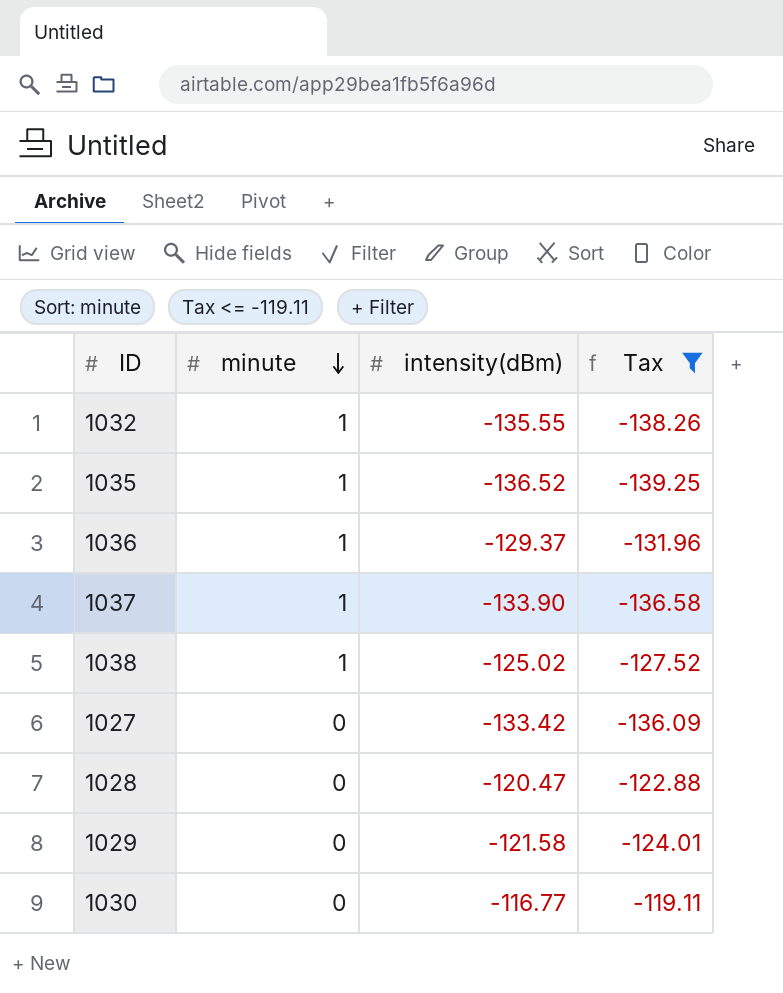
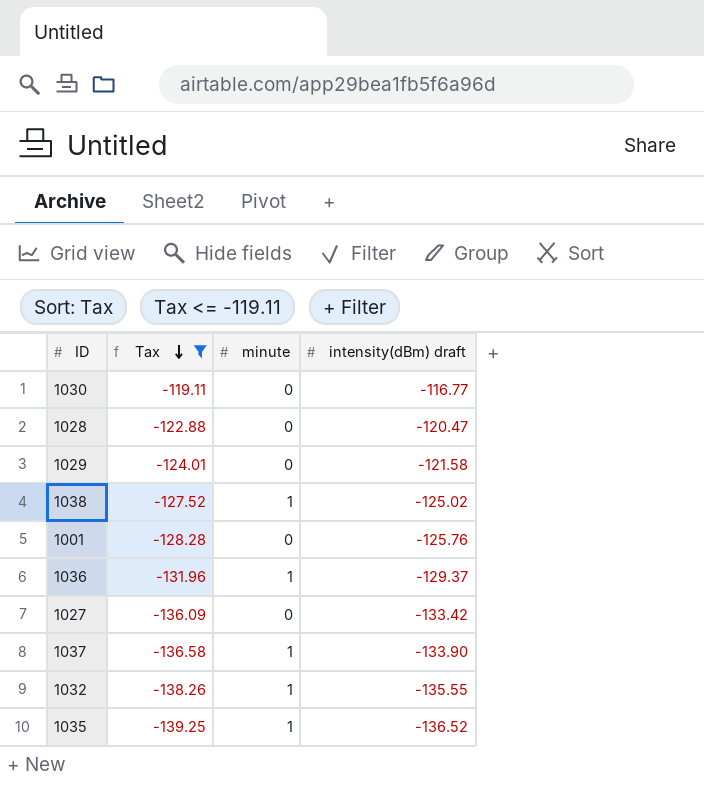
row order: minute descending -> Tax descending
column Tax | position: 4 -> 2
column name: intensity(dBm) -> intensity(dBm) draft
row 1001: none -> -128.28 | 0 | -125.76

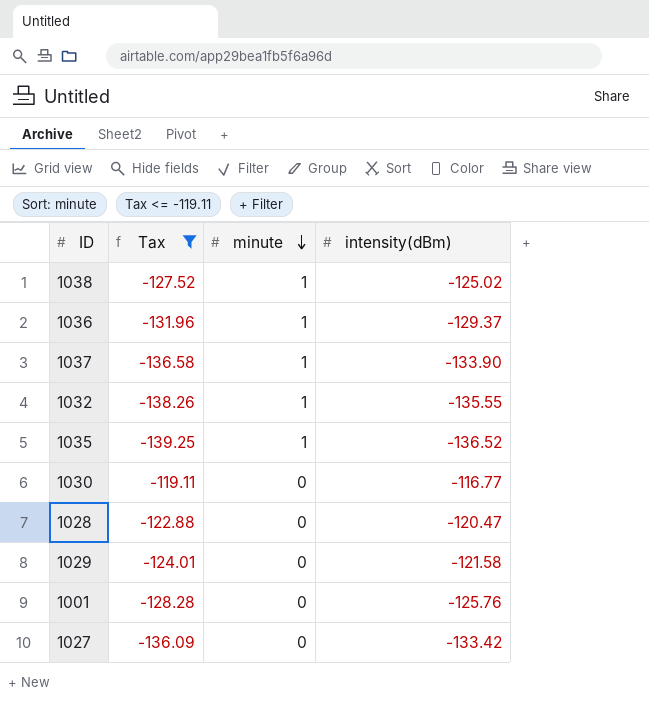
row order: Tax descending -> minute descending
column name: intensity(dBm) draft -> intensity(dBm)

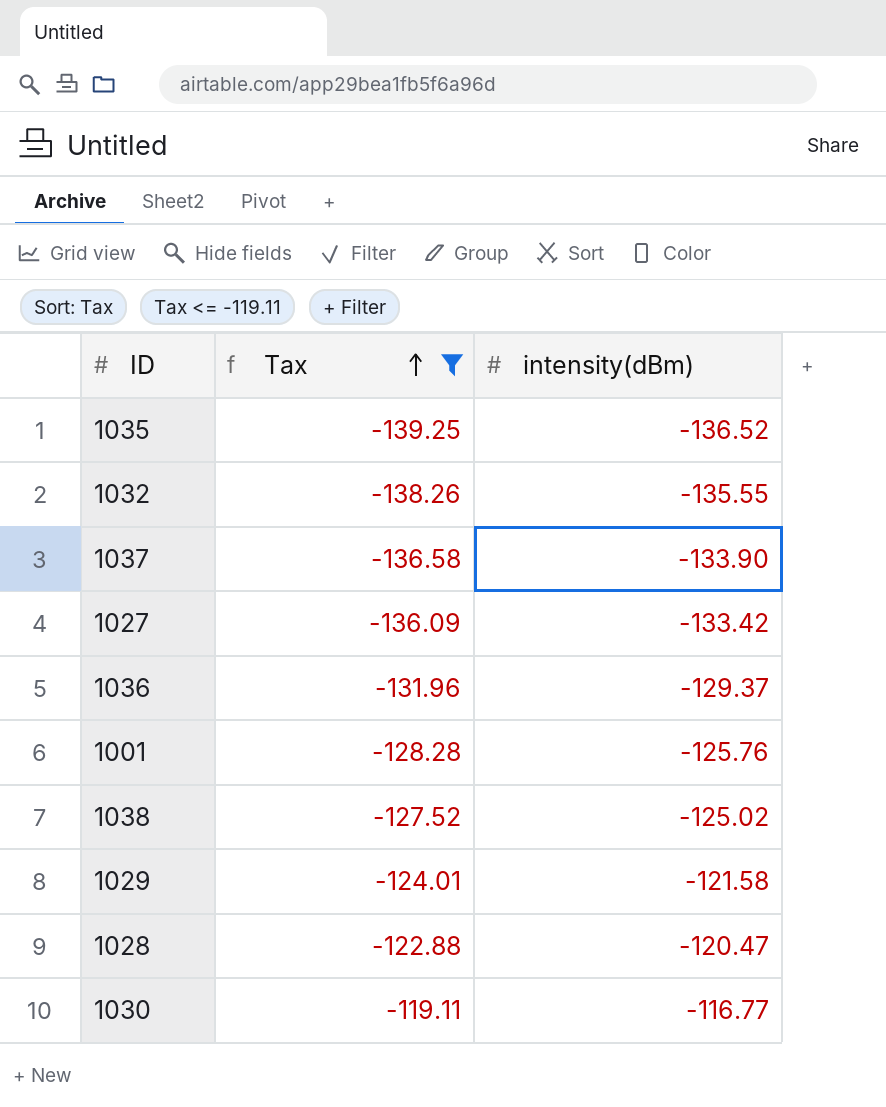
row order: minute descending -> Tax ascending
column minute | position: 3 -> none

